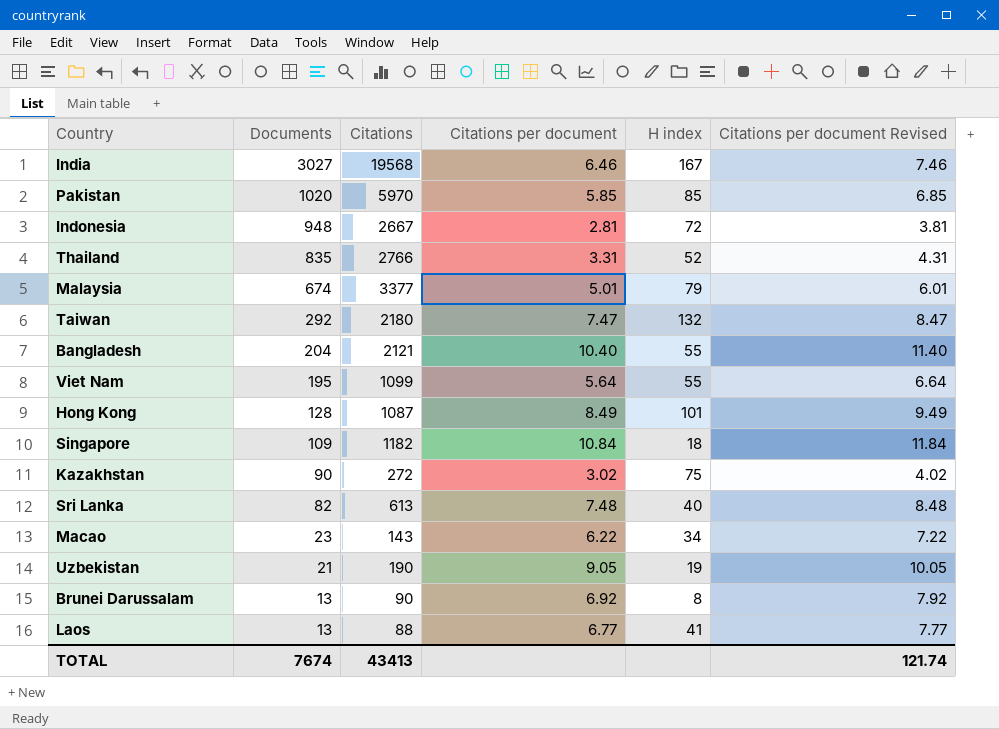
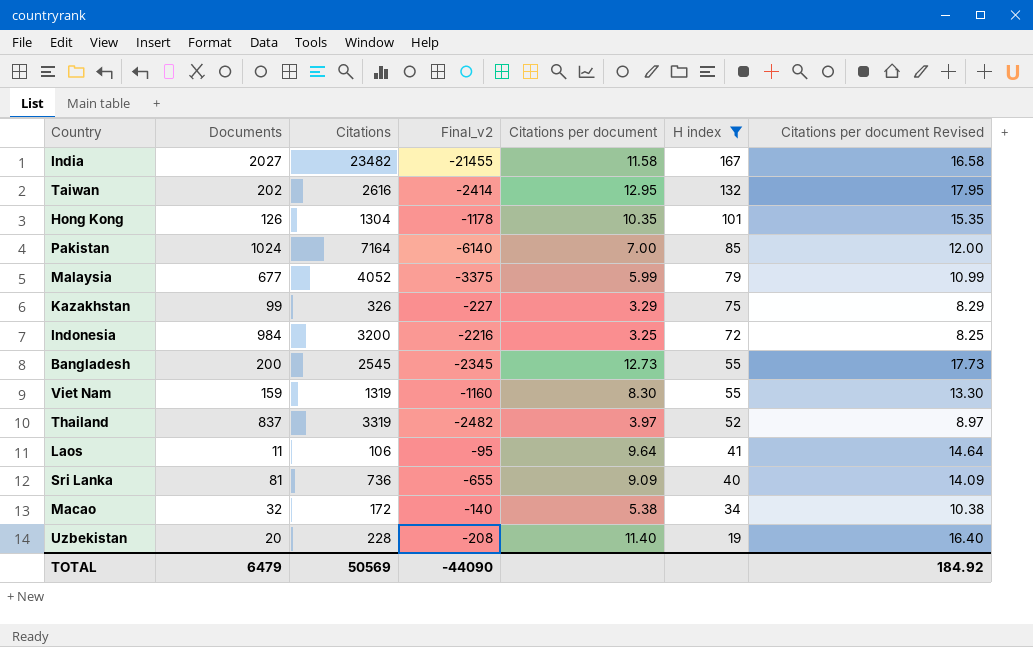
filter: none -> H index >= 19
row order: Documents descending -> H index descending
column Final_v2 | formula: none -> [Documents] - [Citations]
column Citations per document Revised | formula: [Citations per document] + 1 -> [Citations per document] + 5
India | Documents: 3027 -> 2027
India | Citations: 19568 -> 23482
India | Citations per document: 6.46 -> 11.58
Taiwan | Documents: 292 -> 202
Taiwan | Citations: 2180 -> 2616
Taiwan | Citations per document: 7.47 -> 12.95
Hong Kong | Documents: 128 -> 126
Hong Kong | Citations: 1087 -> 1304
Hong Kong | Citations per document: 8.49 -> 10.35
Pakistan | Documents: 1020 -> 1024
Pakistan | Citations: 5970 -> 7164
Pakistan | Citations per document: 5.85 -> 7.00
Malaysia | Documents: 674 -> 677
Malaysia | Citations: 3377 -> 4052
Malaysia | Citations per document: 5.01 -> 5.99
Kazakhstan | Documents: 90 -> 99
Kazakhstan | Citations: 272 -> 326
Kazakhstan | Citations per document: 3.02 -> 3.29
Indonesia | Documents: 948 -> 984
Indonesia | Citations: 2667 -> 3200
Indonesia | Citations per document: 2.81 -> 3.25
Bangladesh | Documents: 204 -> 200
Bangladesh | Citations: 2121 -> 2545
Bangladesh | Citations per document: 10.40 -> 12.73
Viet Nam | Documents: 195 -> 159
Viet Nam | Citations: 1099 -> 1319
Viet Nam | Citations per document: 5.64 -> 8.30
Thailand | Documents: 835 -> 837
Thailand | Citations: 2766 -> 3319
Thailand | Citations per document: 3.31 -> 3.97
Laos | Documents: 13 -> 11
Laos | Citations: 88 -> 106
Laos | Citations per document: 6.77 -> 9.64
Sri Lanka | Documents: 82 -> 81
Sri Lanka | Citations: 613 -> 736
Sri Lanka | Citations per document: 7.48 -> 9.09
Macao | Documents: 23 -> 32
Macao | Citations: 143 -> 172
Macao | Citations per document: 6.22 -> 5.38
Uzbekistan | Documents: 21 -> 20
Uzbekistan | Citations: 190 -> 228
Uzbekistan | Citations per document: 9.05 -> 11.40
TOTAL | Documents: 7674 -> 6479
TOTAL | Citations: 43413 -> 50569
TOTAL | Citations per document Revised: 121.74 -> 184.92

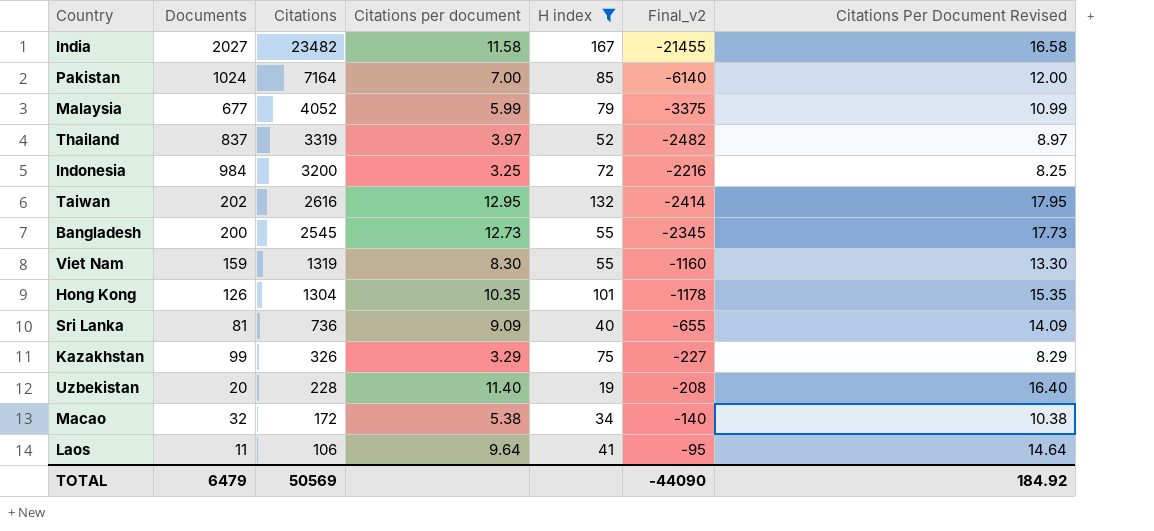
row order: H index descending -> Citations descending
column Final_v2 | position: 4 -> 6
column name: Citations per document Revised -> Citations Per Document Revised

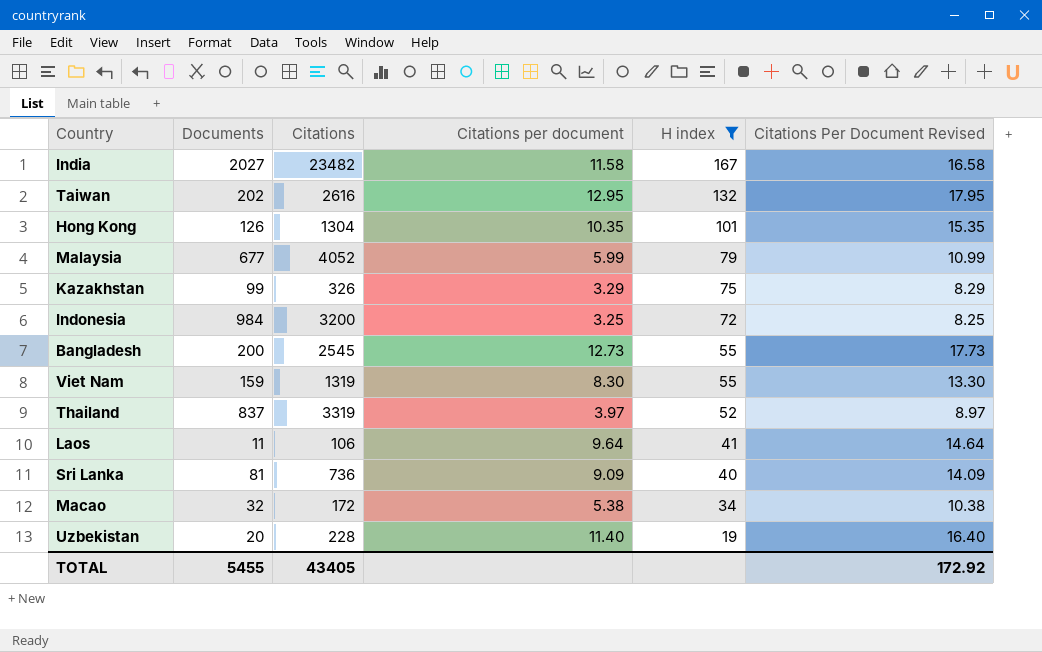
row order: Citations descending -> H index descending
column Final_v2 | formula: [Documents] - [Citations] -> none
row Pakistan: 1024 | 7164 | 7.00 | 85 | -6140 | 12.00 -> none
TOTAL | Documents: 6479 -> 5455
TOTAL | Citations: 50569 -> 43405
TOTAL | Citations Per Document Revised: 184.92 -> 172.92

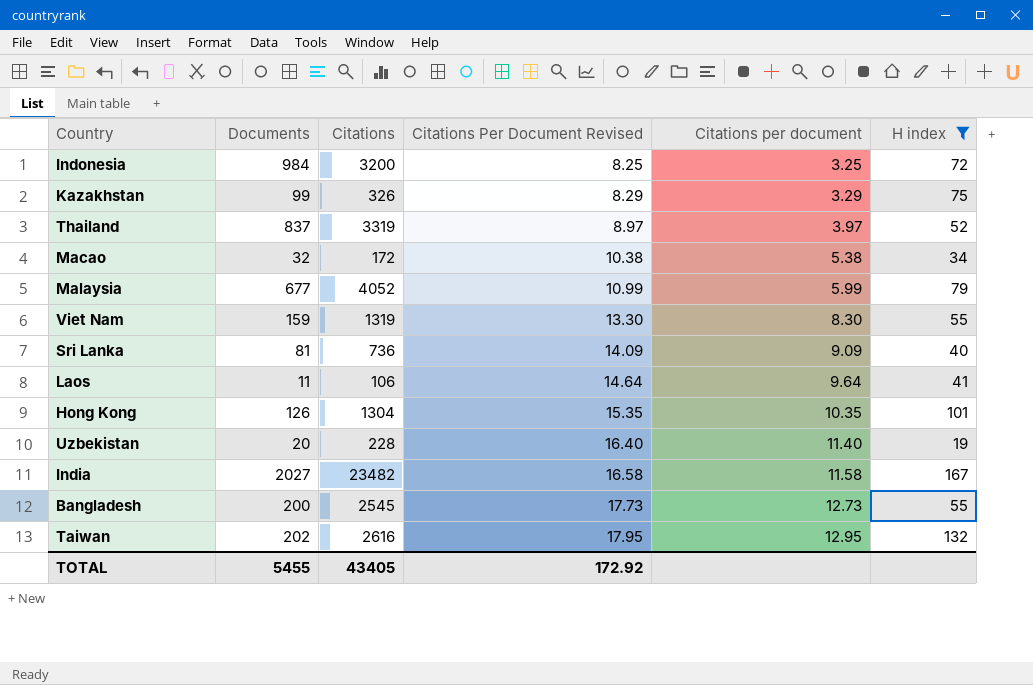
row order: H index descending -> Citations Per Document Revised ascending
column Citations Per Document Revised | position: 6 -> 4

